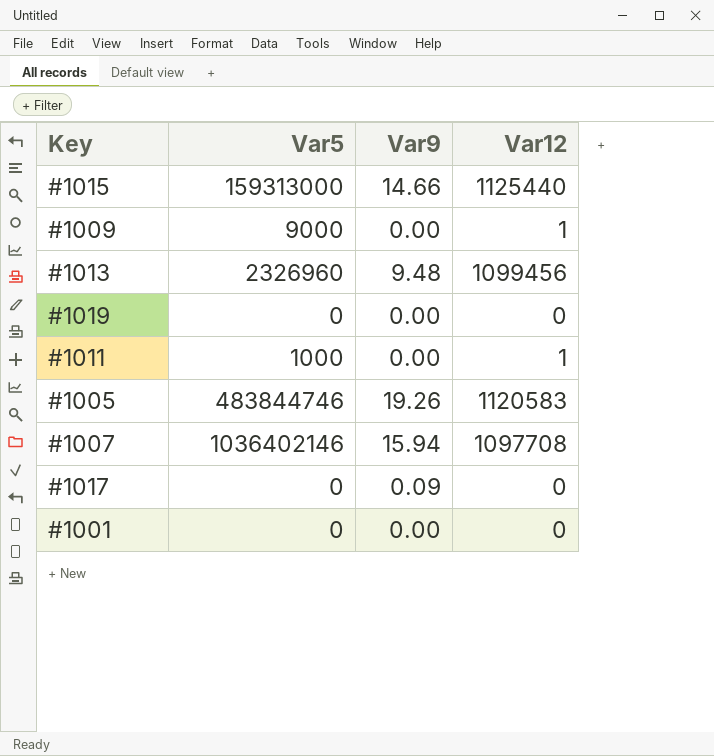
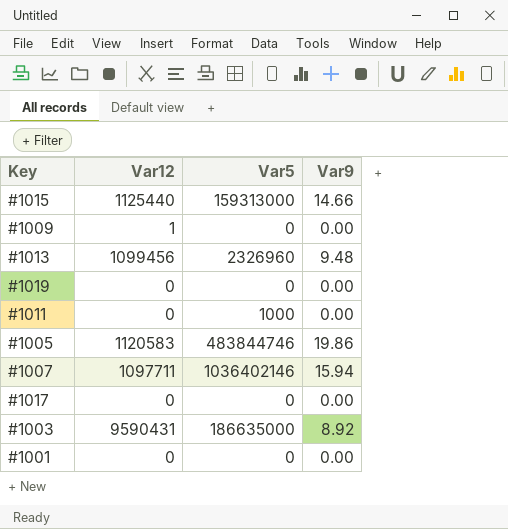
column Var12 | position: 4 -> 2
#1009 | Var5: 9000 -> 0
#1011 | Var12: 1 -> 0
#1005 | Var9: 19.26 -> 19.86
#1007 | Var12: 1097708 -> 1097711
#1017 | Var9: 0.09 -> 0.00
row #1003: none -> 9590431 | 186635000 | 8.92

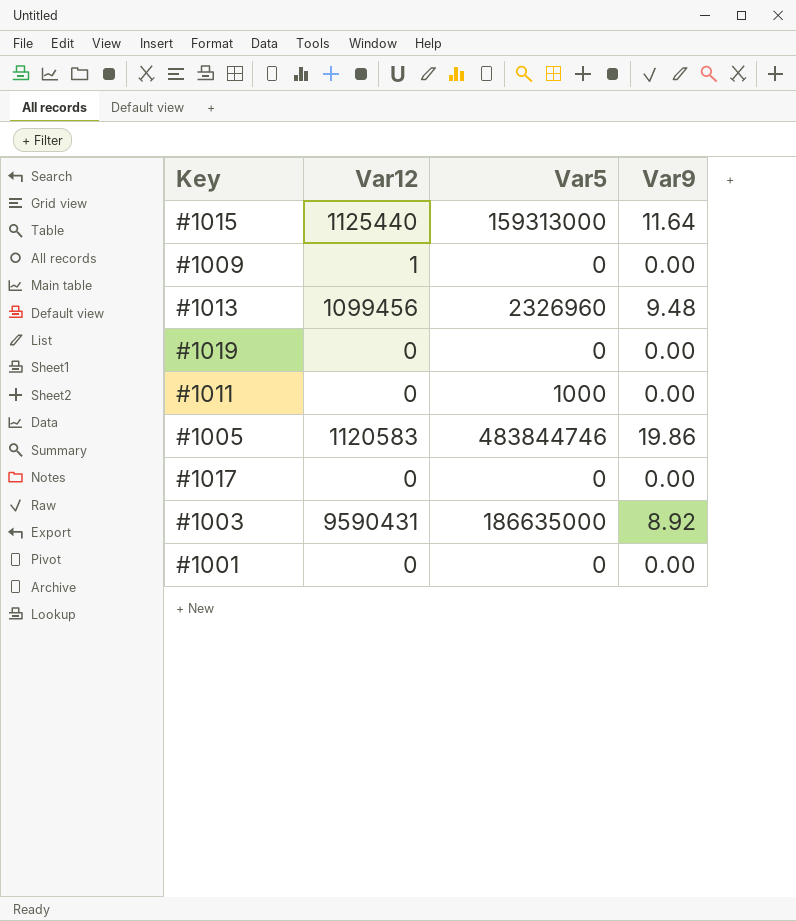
row #1007: 1097711 | 1036402146 | 15.94 -> none
#1015 | Var9: 14.66 -> 11.64

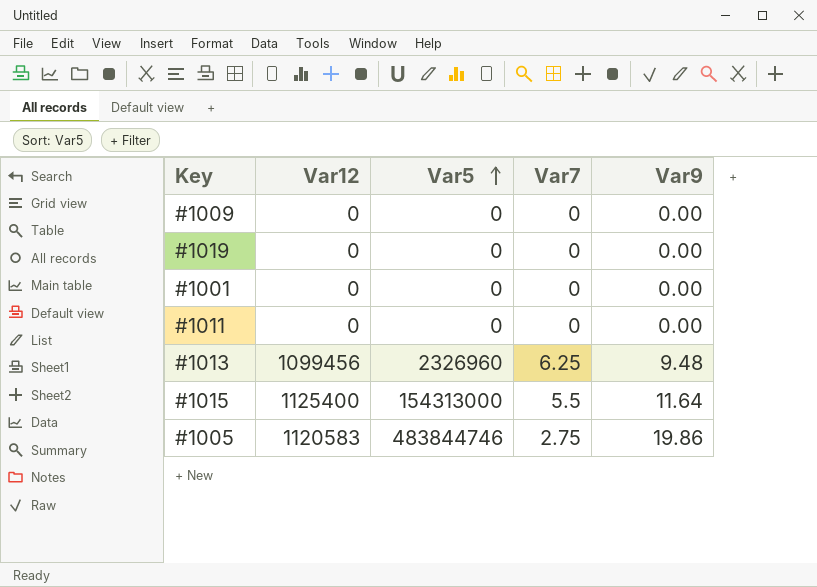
row order: none -> Var5 ascending
column Var7 | position: none -> 4
row #1017: 0 | 0 | 0.00 -> none
row #1003: 9590431 | 186635000 | 8.92 -> none
#1009 | Var12: 1 -> 0
#1011 | Var5: 1000 -> 0
#1015 | Var12: 1125440 -> 1125400
#1015 | Var5: 159313000 -> 154313000

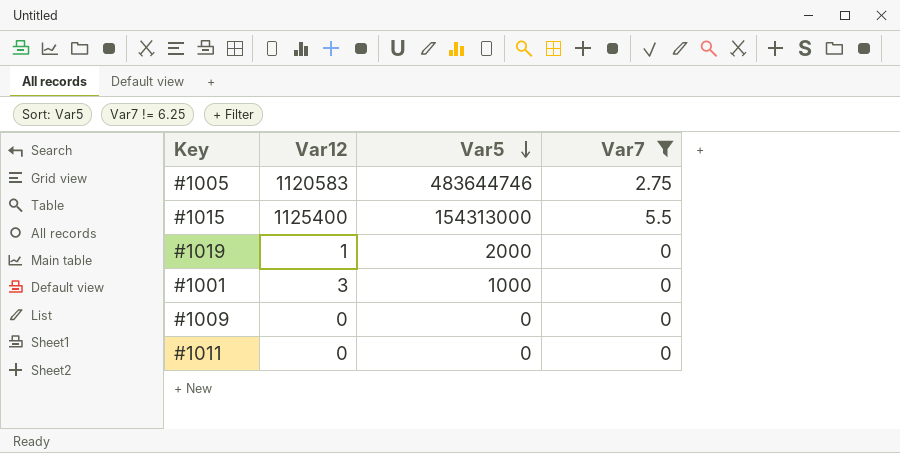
filter: none -> Var7 != 6.25
row order: Var5 ascending -> Var5 descending
column Var9 | position: 5 -> none
#1005 | Var5: 483844746 -> 483644746
#1019 | Var12: 0 -> 1
#1019 | Var5: 0 -> 2000
#1001 | Var12: 0 -> 3
#1001 | Var5: 0 -> 1000

